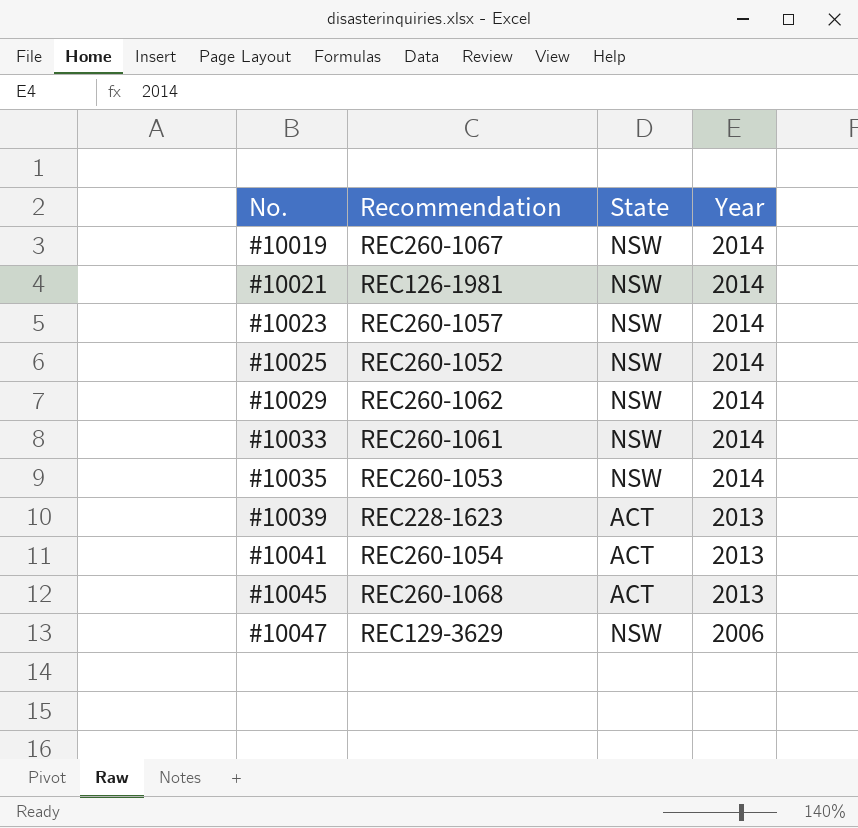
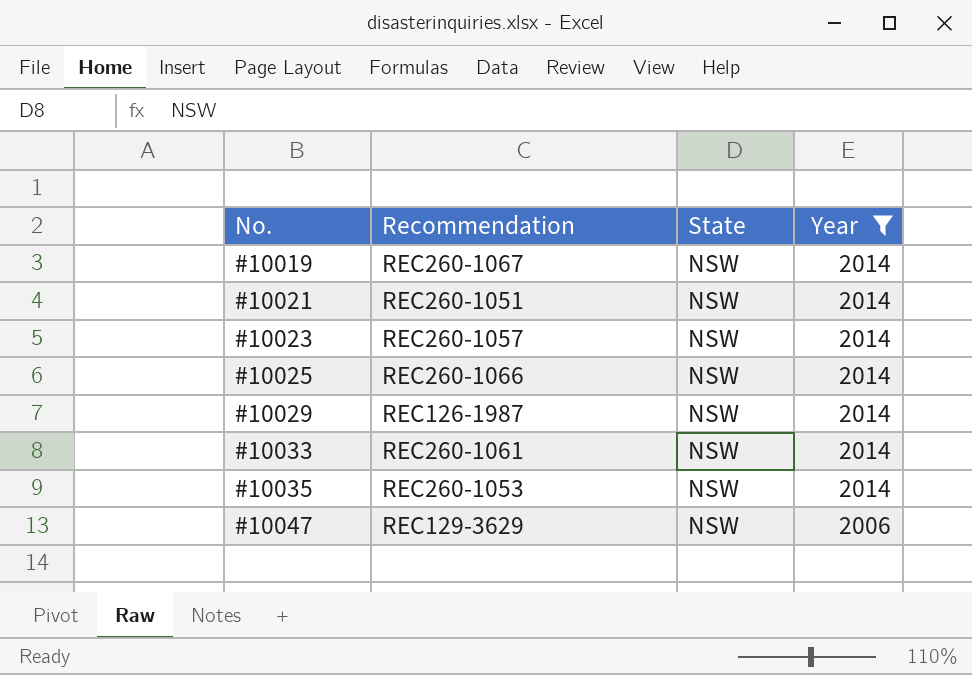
filter: none -> Year != 2013
#10021 | Recommendation: REC126-1981 -> REC260-1051
#10025 | Recommendation: REC260-1052 -> REC260-1066
#10029 | Recommendation: REC260-1062 -> REC126-1987

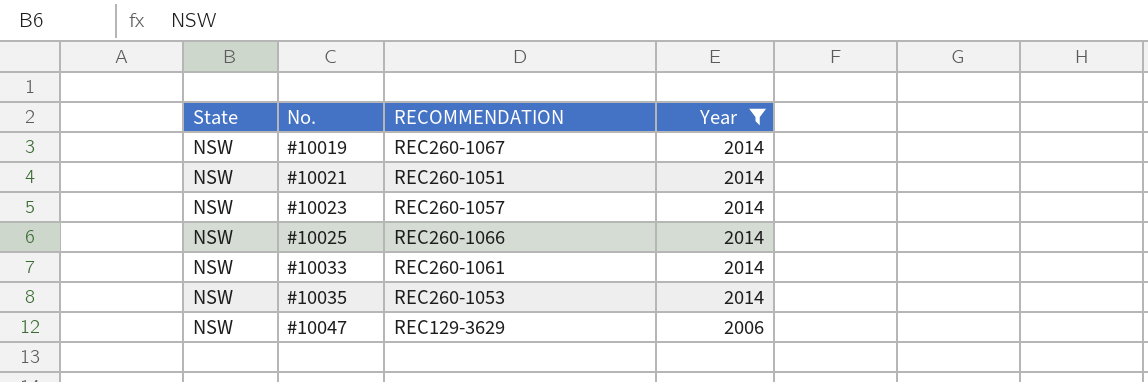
column State | position: 3 -> 1
column name: Recommendation -> RECOMMENDATION
row #10029: REC126-1987 | NSW | 2014 -> none

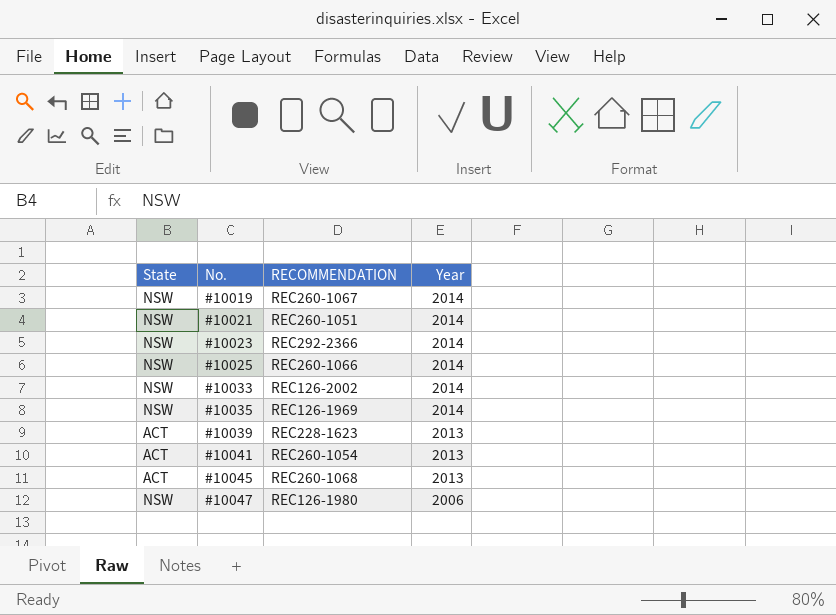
filter: Year != 2013 -> none
#10023 | RECOMMENDATION: REC260-1057 -> REC292-2366
#10033 | RECOMMENDATION: REC260-1061 -> REC126-2002
#10035 | RECOMMENDATION: REC260-1053 -> REC126-1969
#10047 | RECOMMENDATION: REC129-3629 -> REC126-1980

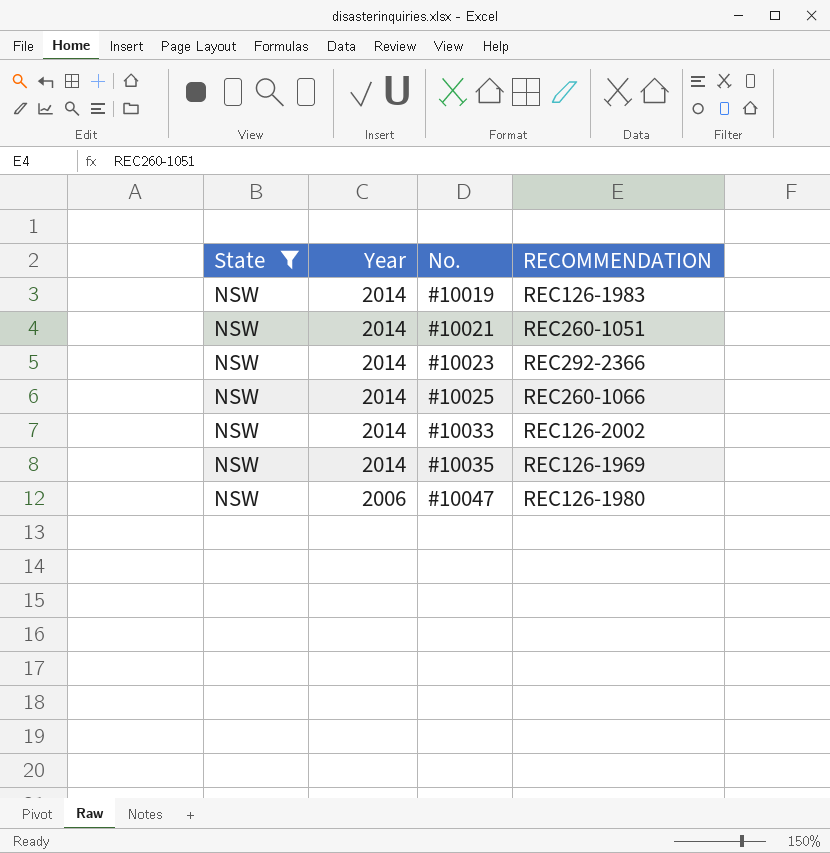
filter: none -> State = NSW
column Year | position: 4 -> 2
#10019 | RECOMMENDATION: REC260-1067 -> REC126-1983

